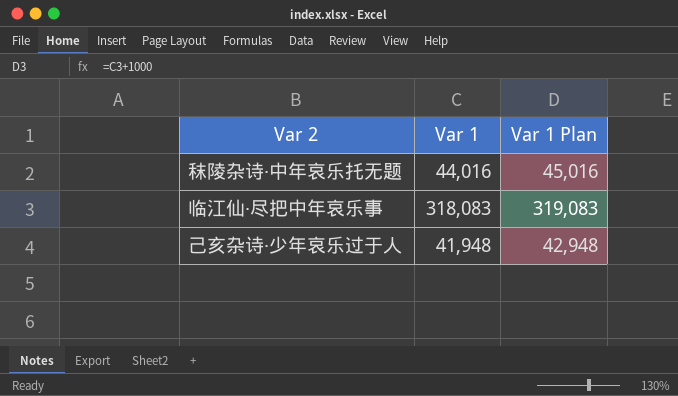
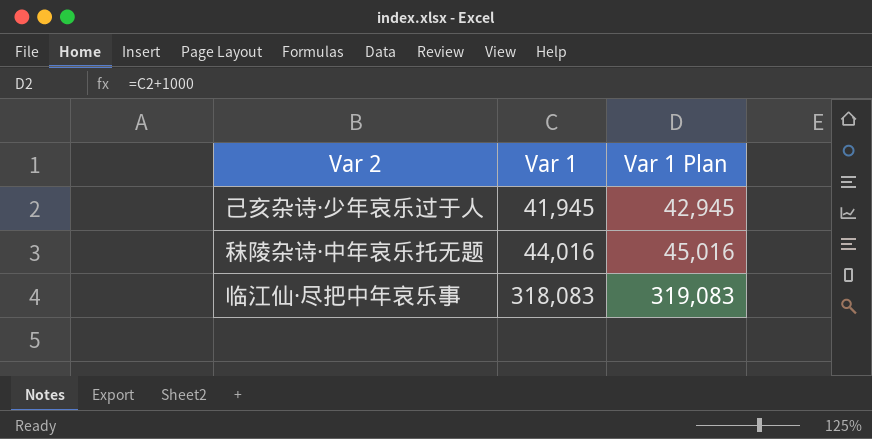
row order: none -> Var 1 ascending
己亥杂诗·少年哀乐过于人 | Var 1: 41,948 -> 41,945
己亥杂诗·少年哀乐过于人 | Var 1 Plan: 42,948 -> 42,945

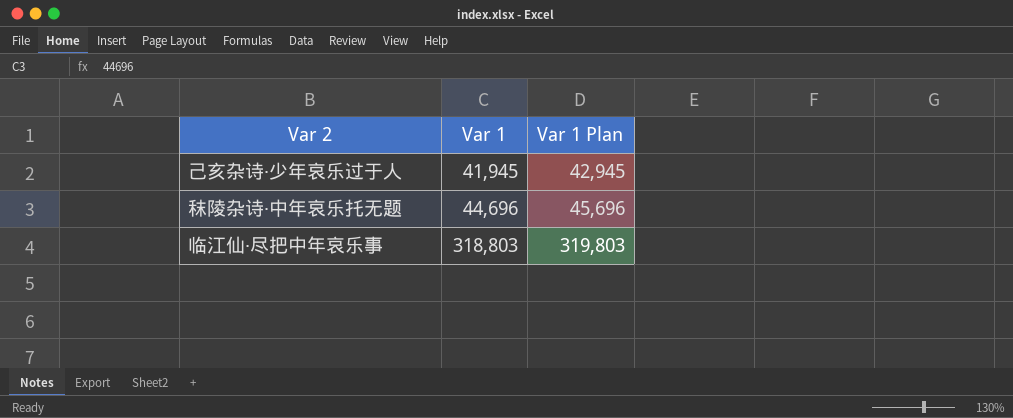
秣陵杂诗·中年哀乐托无题 | Var 1: 44,016 -> 44,696
秣陵杂诗·中年哀乐托无题 | Var 1 Plan: 45,016 -> 45,696
临江仙·尽把中年哀乐事 | Var 1: 318,083 -> 318,803
临江仙·尽把中年哀乐事 | Var 1 Plan: 319,083 -> 319,803

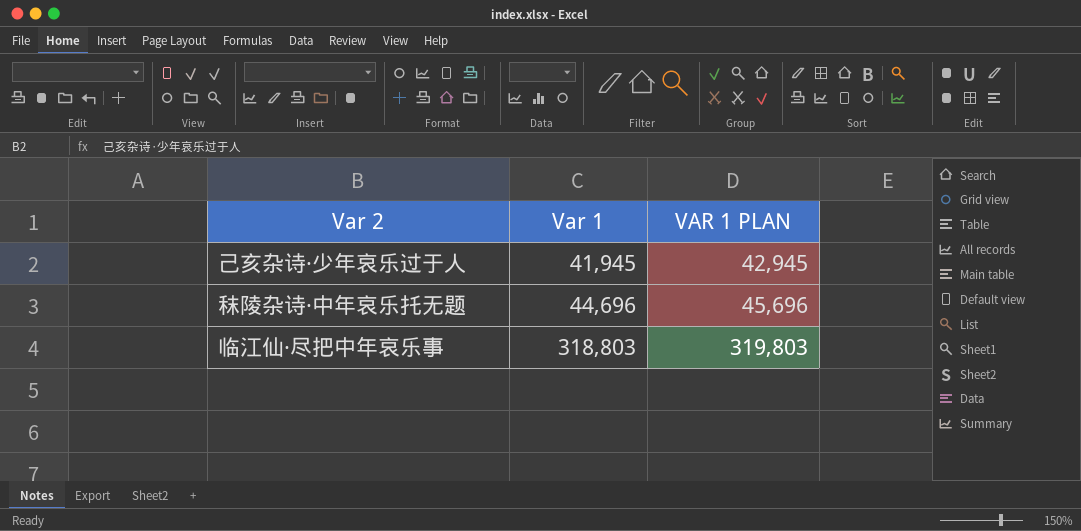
column name: Var 1 Plan -> VAR 1 PLAN

